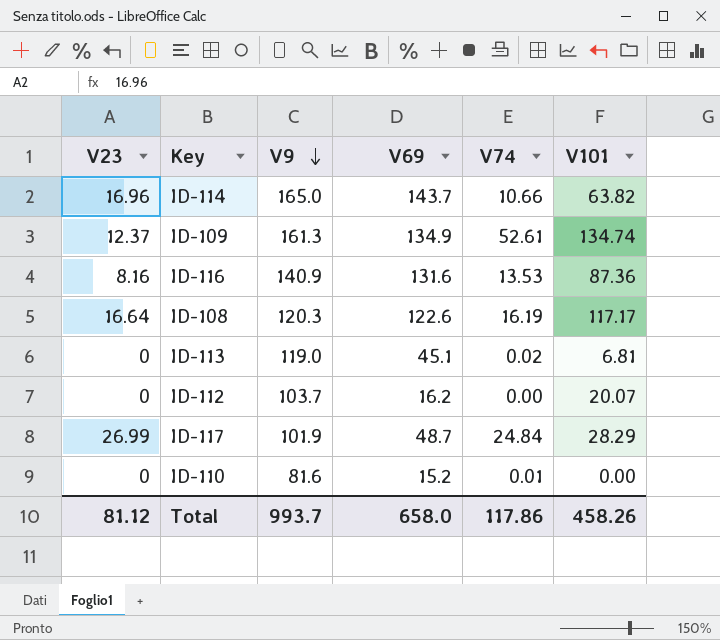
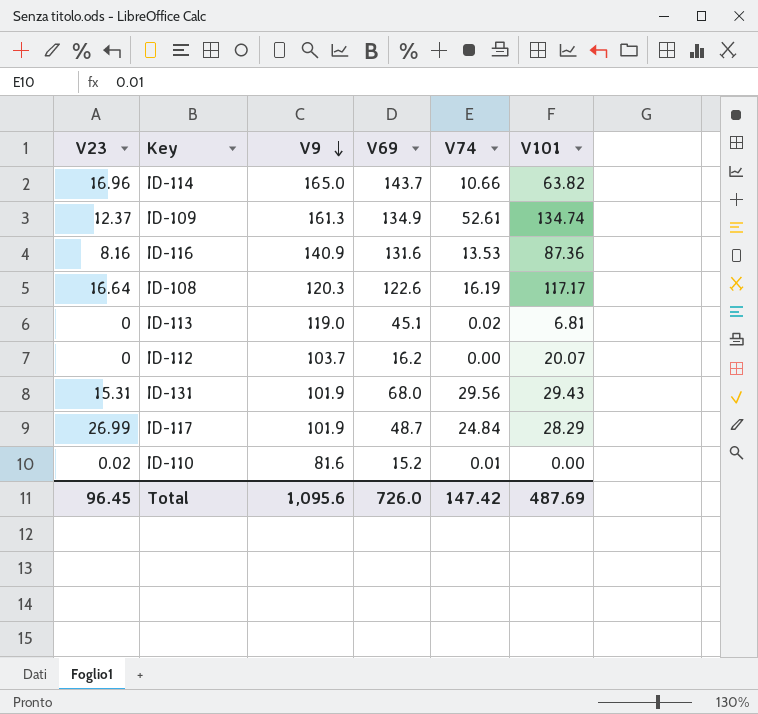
row ID-131: none -> 15.31 | 101.9 | 68.0 | 29.56 | 29.43
ID-110 | V23: 0 -> 0.02
Total | V23: 81.12 -> 96.45
Total | V9: 993.7 -> 1,095.6
Total | V69: 658.0 -> 726.0
Total | V74: 117.86 -> 147.42
Total | V101: 458.26 -> 487.69

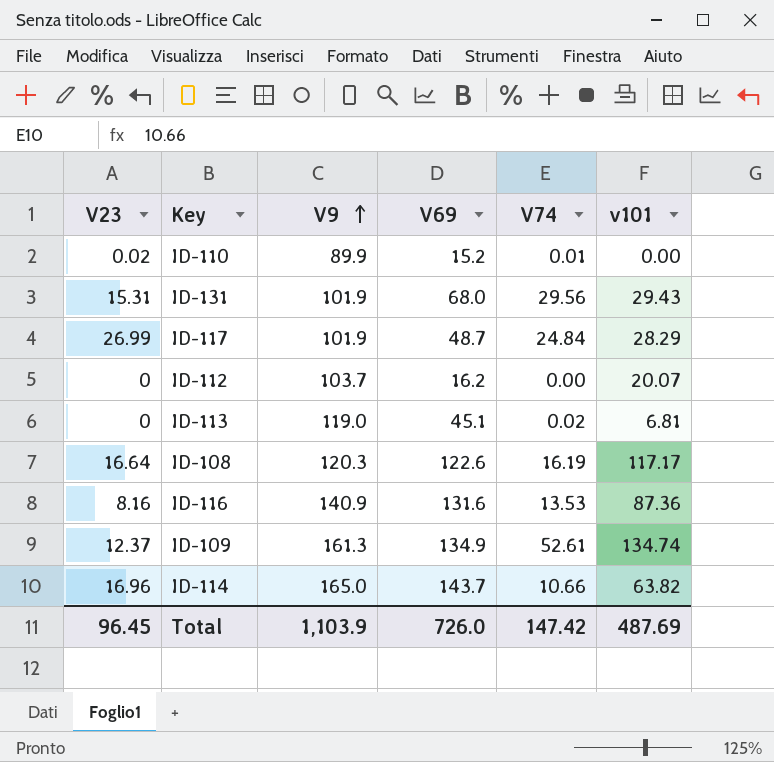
row order: V9 descending -> V9 ascending
column name: V101 -> v101
ID-110 | V9: 81.6 -> 89.9
Total | V9: 1,095.6 -> 1,103.9

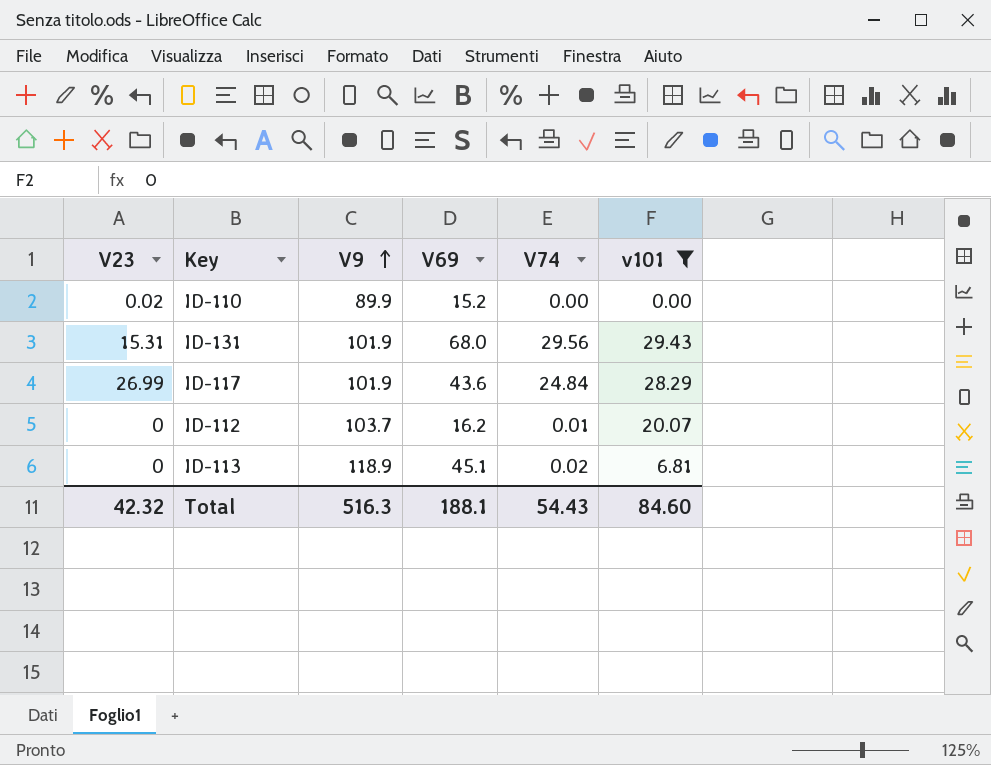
filter: none -> v101 <= 29.43
ID-110 | V74: 0.01 -> 0.00
ID-117 | V69: 48.7 -> 43.6
ID-112 | V74: 0.00 -> 0.01
ID-113 | V9: 119.0 -> 118.9
Total | V23: 96.45 -> 42.32
Total | V9: 1,103.9 -> 516.3
Total | V69: 726.0 -> 188.1
Total | V74: 147.42 -> 54.43
Total | v101: 487.69 -> 84.60

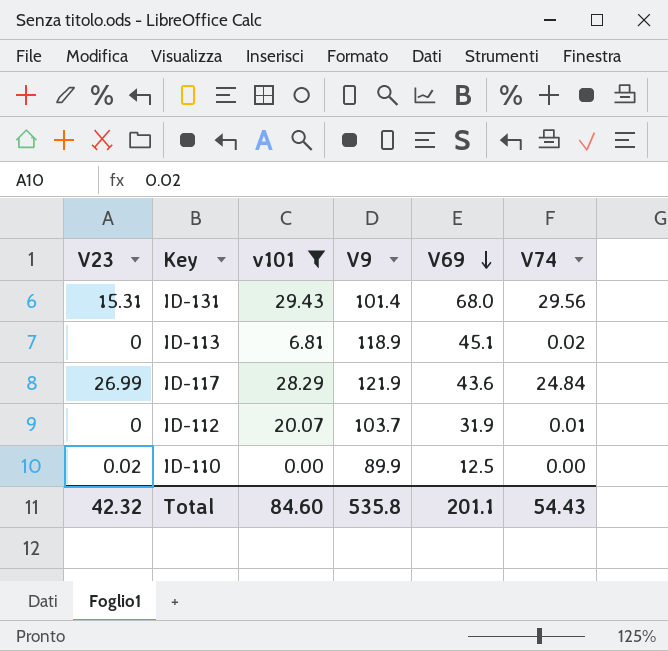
row order: V9 ascending -> V69 descending
column v101 | position: 6 -> 3
ID-131 | V9: 101.9 -> 101.4
ID-117 | V9: 101.9 -> 121.9
ID-112 | V69: 16.2 -> 31.9
ID-110 | V69: 15.2 -> 12.5
Total | V9: 516.3 -> 535.8
Total | V69: 188.1 -> 201.1

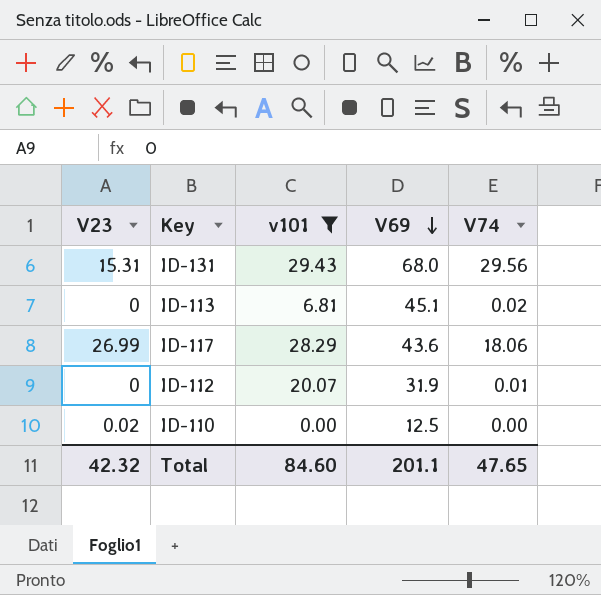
column V9 | position: 4 -> none
ID-117 | V74: 24.84 -> 18.06
Total | V74: 54.43 -> 47.65

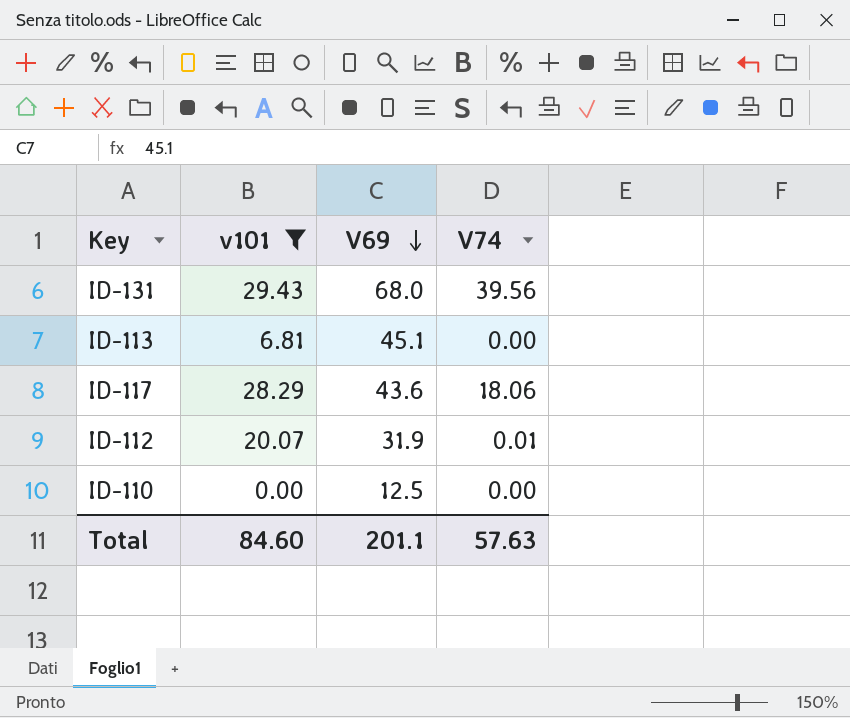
column V23 | position: 1 -> none
ID-131 | V74: 29.56 -> 39.56
ID-113 | V74: 0.02 -> 0.00
Total | V74: 47.65 -> 57.63

